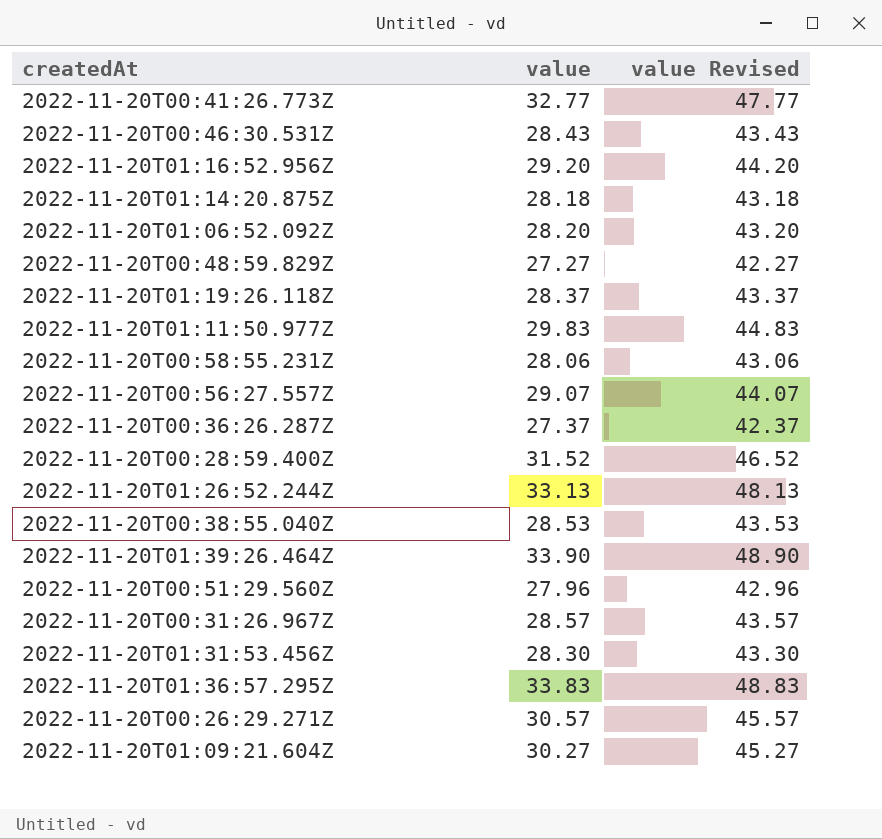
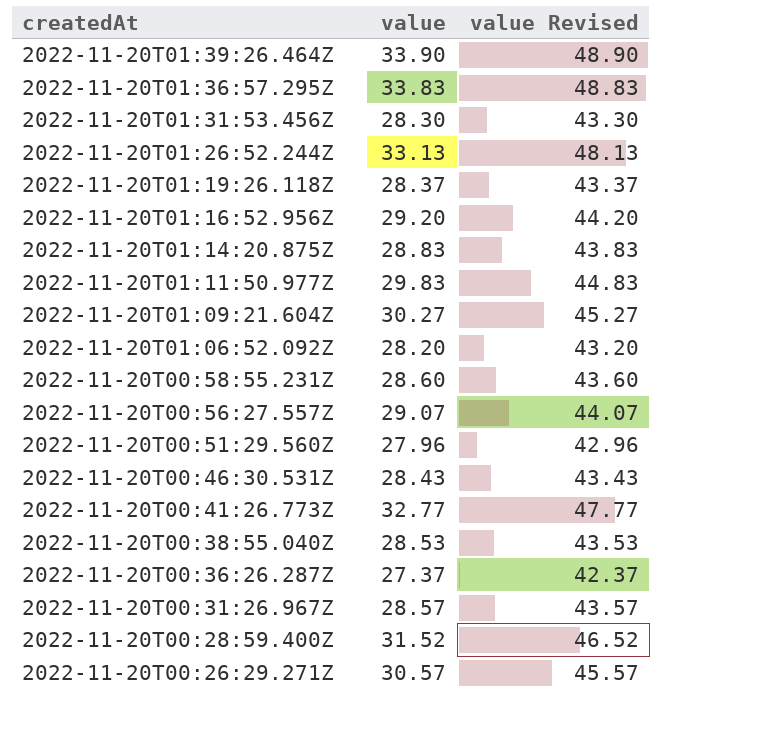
row order: none -> createdAt descending
row 2022-11-20T00:48:59.829Z: 27.27 | 42.27 -> none
2022-11-20T01:14:20.875Z | value: 28.18 -> 28.83
2022-11-20T01:14:20.875Z | value Revised: 43.18 -> 43.83
2022-11-20T00:58:55.231Z | value: 28.06 -> 28.60
2022-11-20T00:58:55.231Z | value Revised: 43.06 -> 43.60

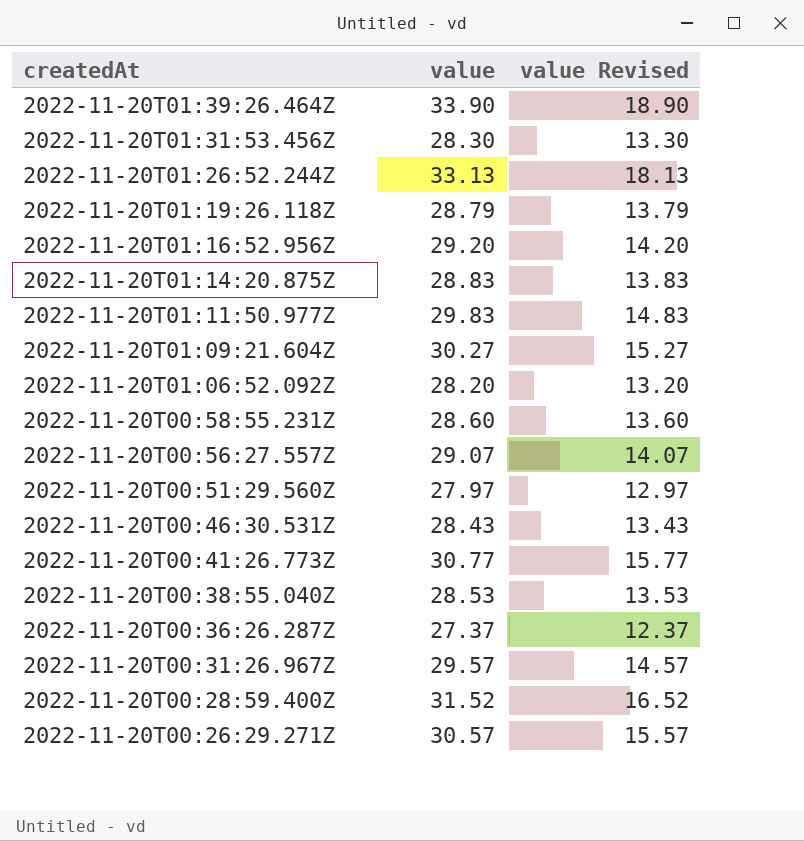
column value Revised | formula: [value] + 15 -> [value] - 15
row 2022-11-20T01:36:57.295Z: 33.83 | 48.83 -> none
2022-11-20T01:19:26.118Z | value: 28.37 -> 28.79
2022-11-20T00:51:29.560Z | value: 27.96 -> 27.97
2022-11-20T00:41:26.773Z | value: 32.77 -> 30.77
2022-11-20T00:31:26.967Z | value: 28.57 -> 29.57

